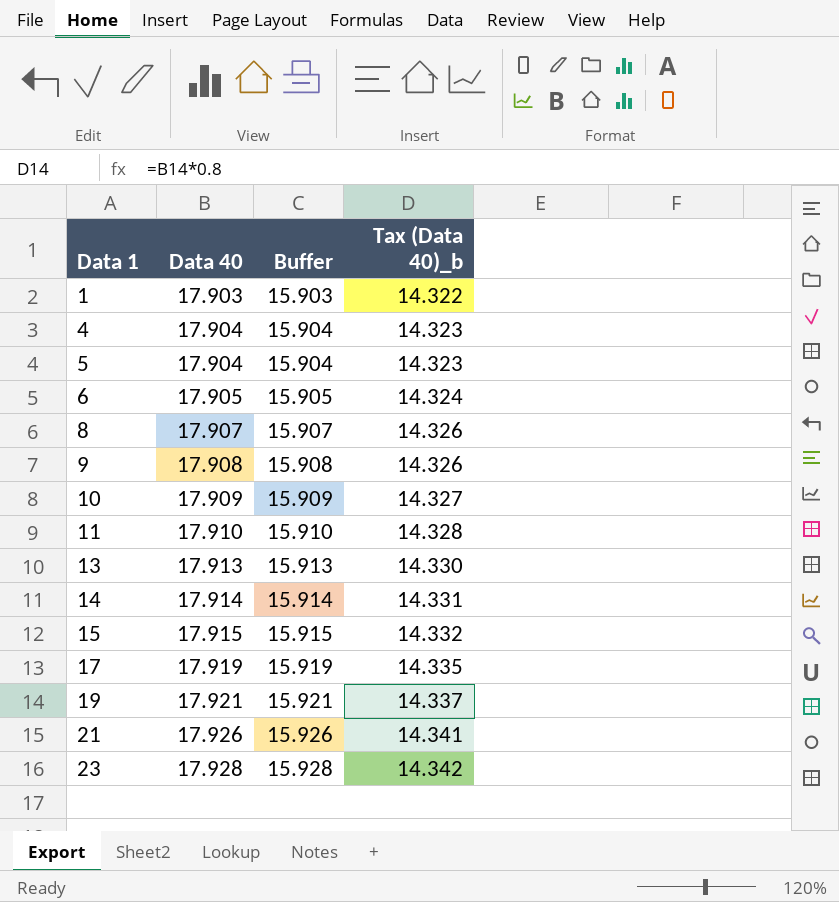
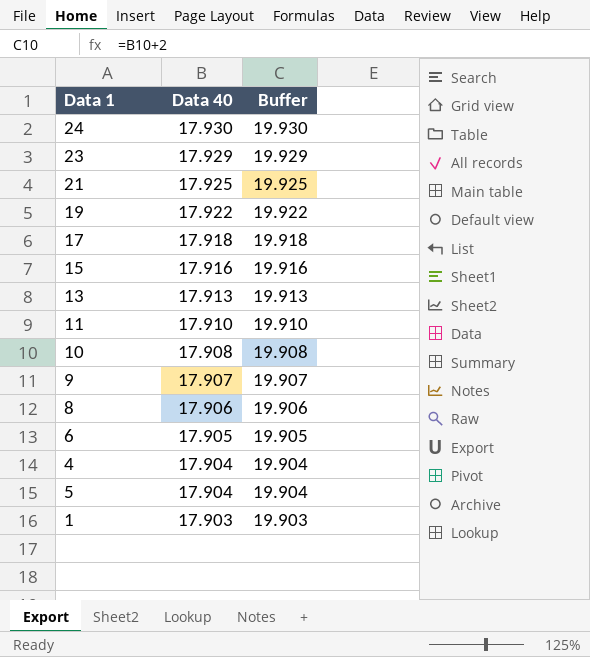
row order: Data 1 ascending -> Data 40 descending
column Tax (Data 40)_b | formula: [Data 40] * 0.8 -> none
column Buffer | formula: [Data 40] - 2 -> [Data 40] + 2
row 14: 17.914 | 15.914 | 14.331 -> none
row 24: none -> 17.930 | 19.930
23 | Data 40: 17.928 -> 17.929
21 | Data 40: 17.926 -> 17.925
19 | Data 40: 17.921 -> 17.922
17 | Data 40: 17.919 -> 17.918
15 | Data 40: 17.915 -> 17.916
10 | Data 40: 17.909 -> 17.908
9 | Data 40: 17.908 -> 17.907
8 | Data 40: 17.907 -> 17.906

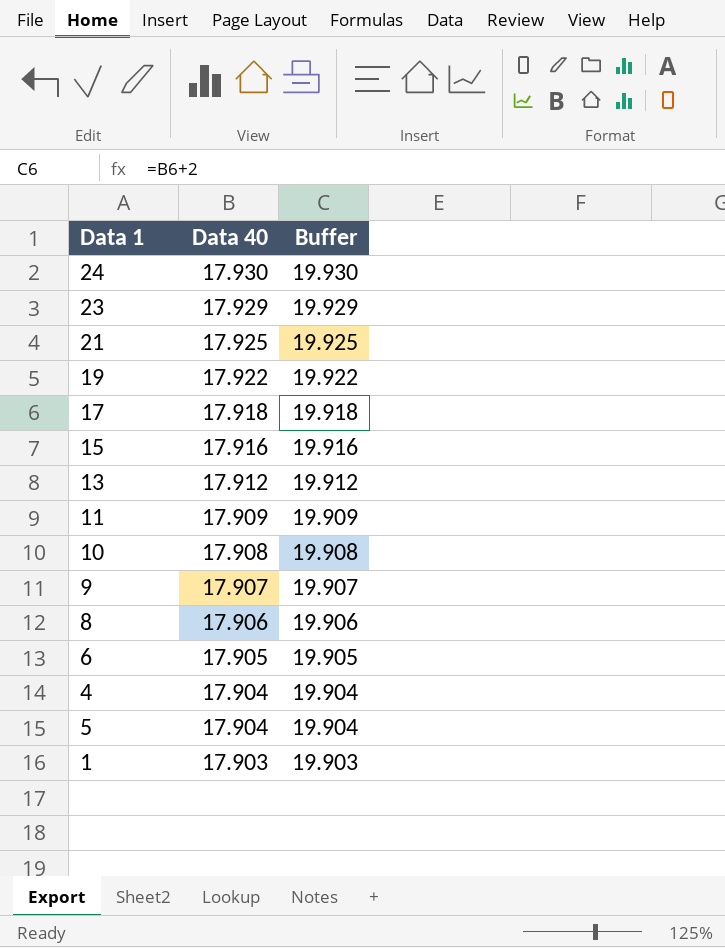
13 | Data 40: 17.913 -> 17.912
13 | Buffer: 19.913 -> 19.912
11 | Data 40: 17.910 -> 17.909
11 | Buffer: 19.910 -> 19.909

